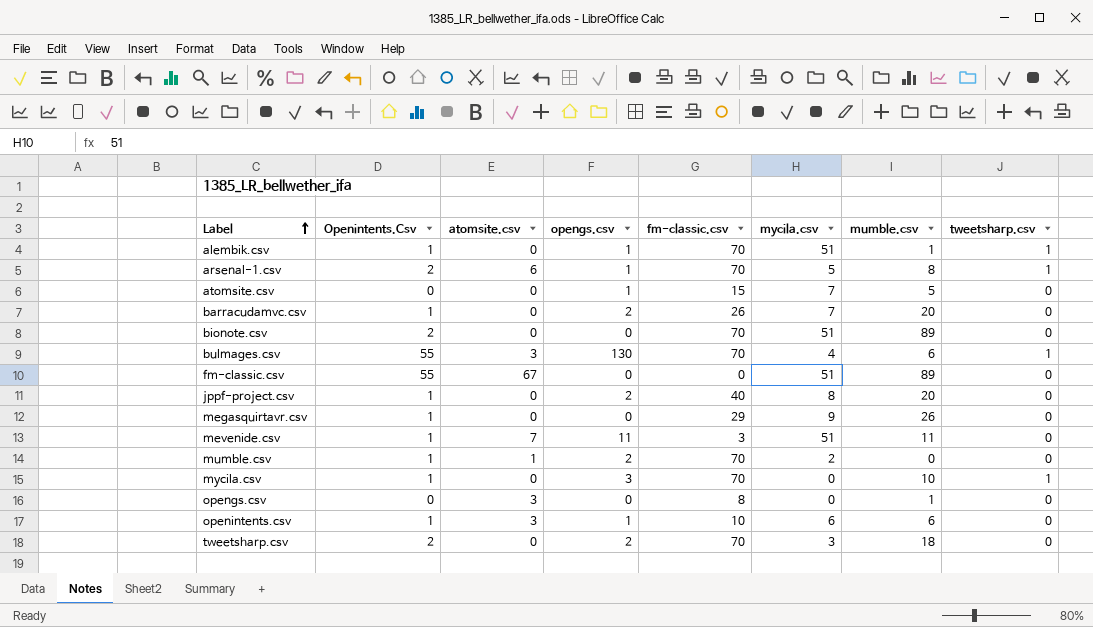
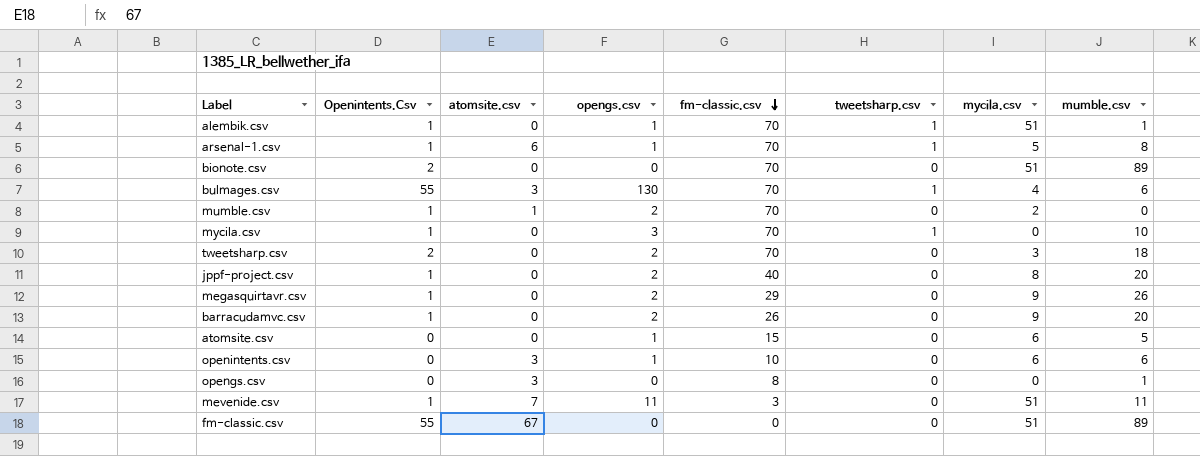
row order: Label ascending -> fm-classic.csv descending
column tweetsharp.csv | position: 8 -> 6
arsenal-1.csv | Openintents.Csv: 2 -> 1
megasquirtavr.csv | opengs.csv: 0 -> 2
barracudamvc.csv | mycila.csv: 7 -> 9
atomsite.csv | mycila.csv: 7 -> 6
openintents.csv | Openintents.Csv: 1 -> 0

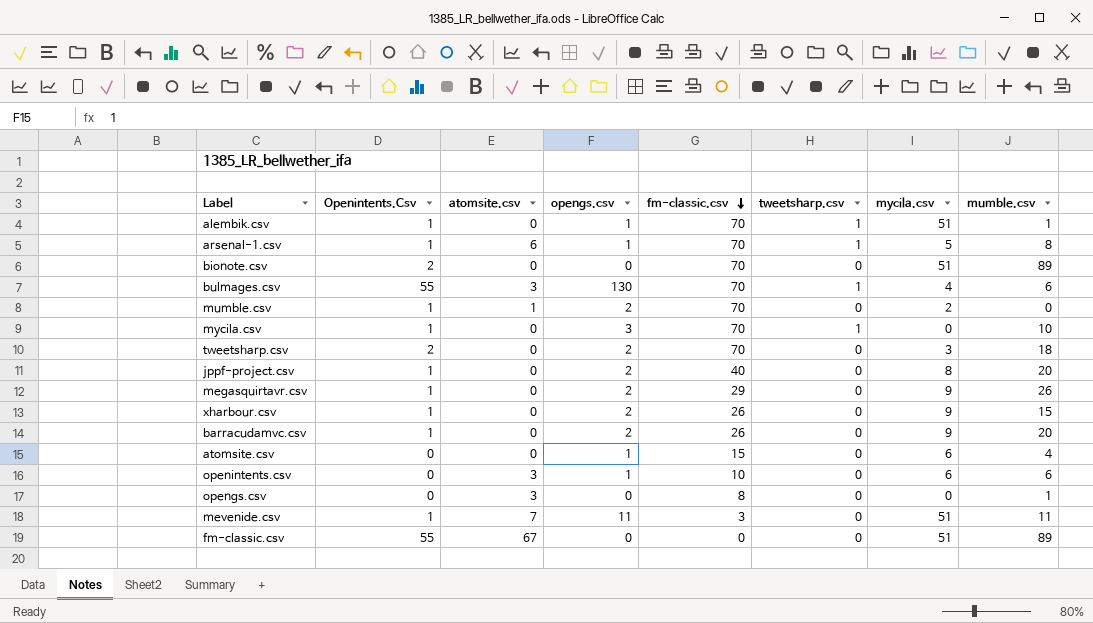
row xharbour.csv: none -> 1 | 0 | 2 | 26 | 0 | 9 | 15
atomsite.csv | mumble.csv: 5 -> 4

